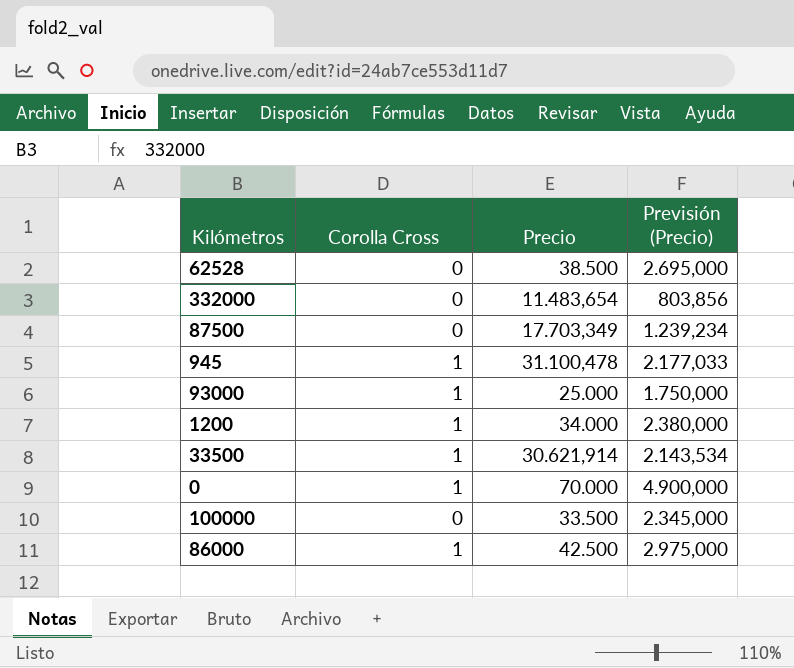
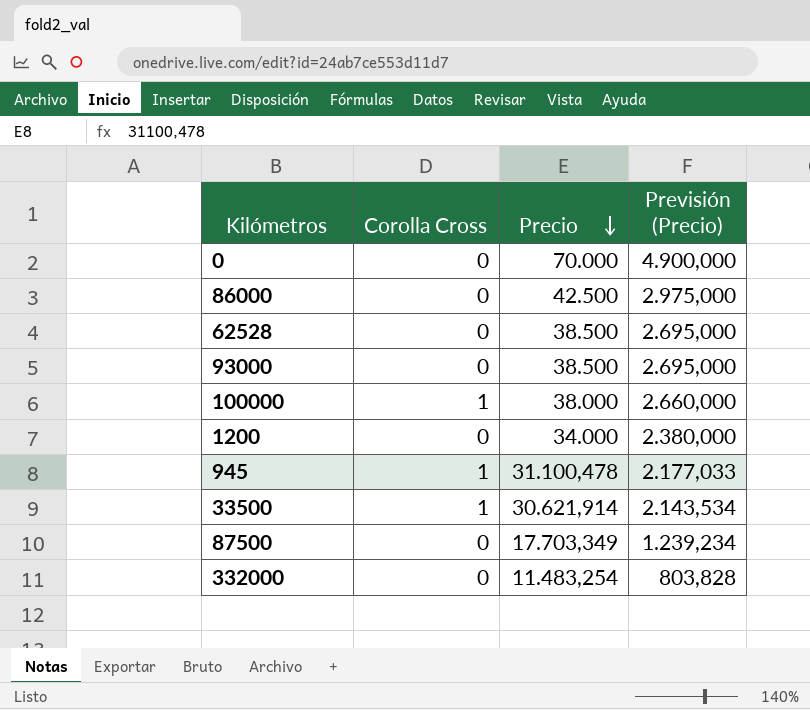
row order: none -> Precio descending
0 | Corolla Cross: 1 -> 0
86000 | Corolla Cross: 1 -> 0
93000 | Corolla Cross: 1 -> 0
93000 | Precio: 25.000 -> 38.500
93000 | Previsión (Precio): 1.750,000 -> 2.695,000
100000 | Corolla Cross: 0 -> 1
100000 | Precio: 33.500 -> 38.000
100000 | Previsión (Precio): 2.345,000 -> 2.660,000
1200 | Corolla Cross: 1 -> 0
332000 | Precio: 11.483,654 -> 11.483,254
332000 | Previsión (Precio): 803,856 -> 803,828

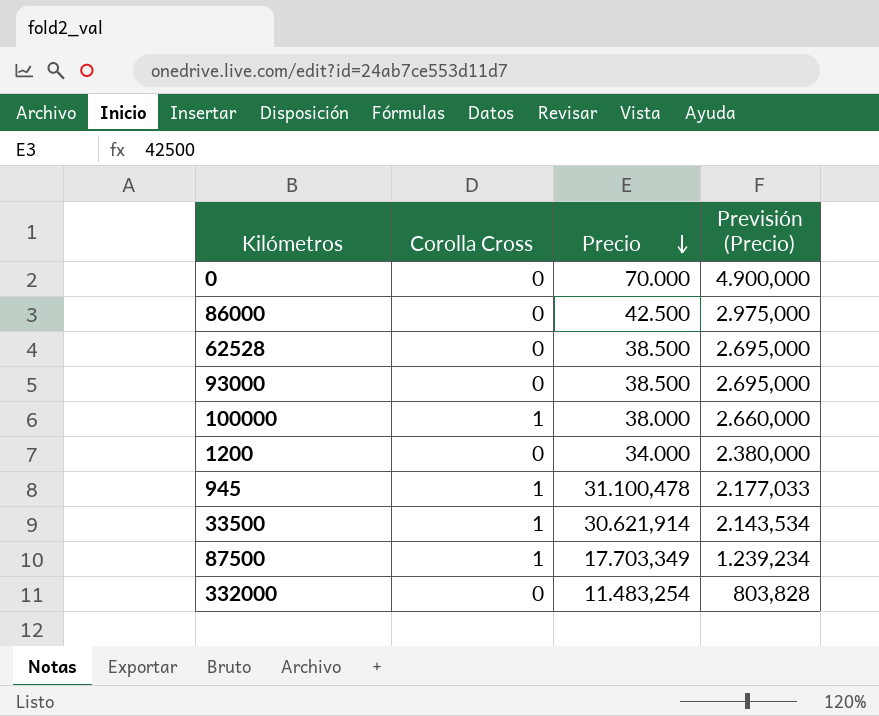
87500 | Corolla Cross: 0 -> 1

